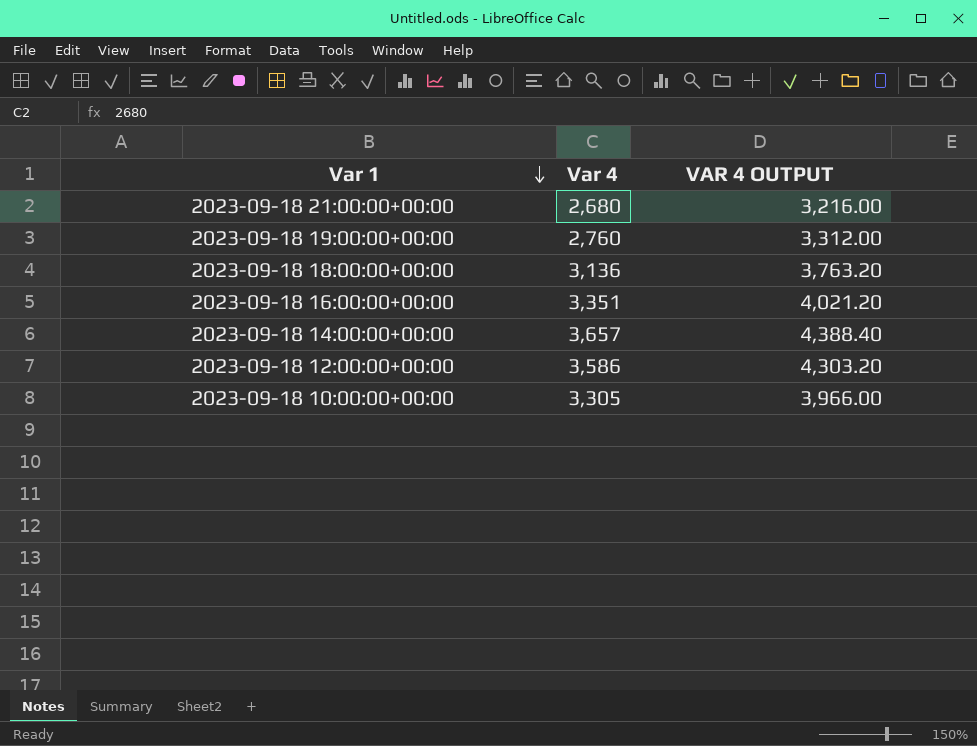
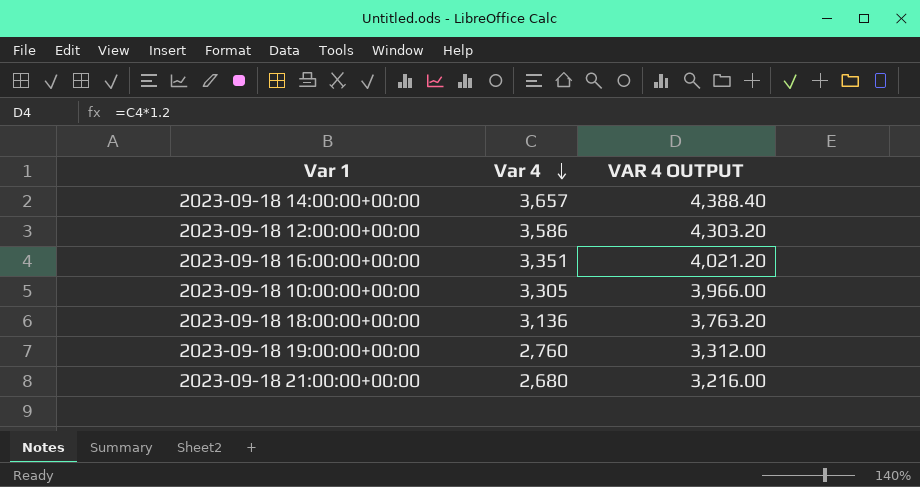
row order: Var 1 descending -> Var 4 descending

